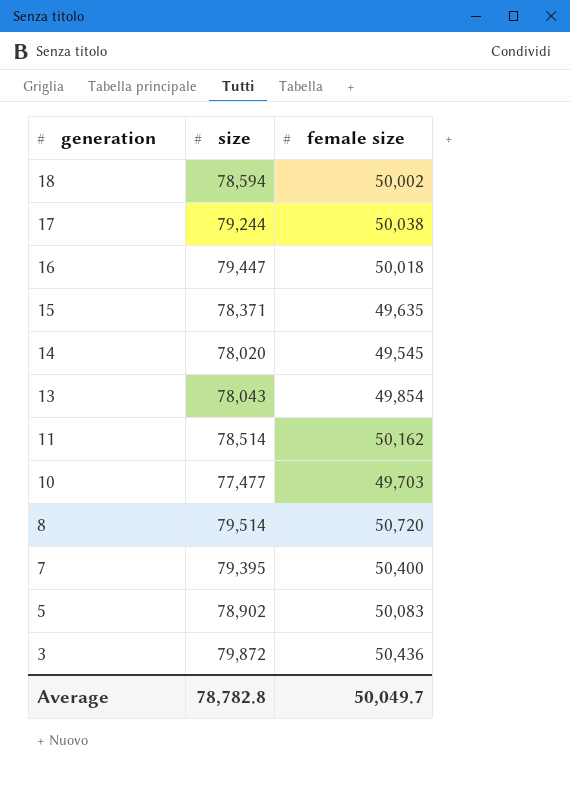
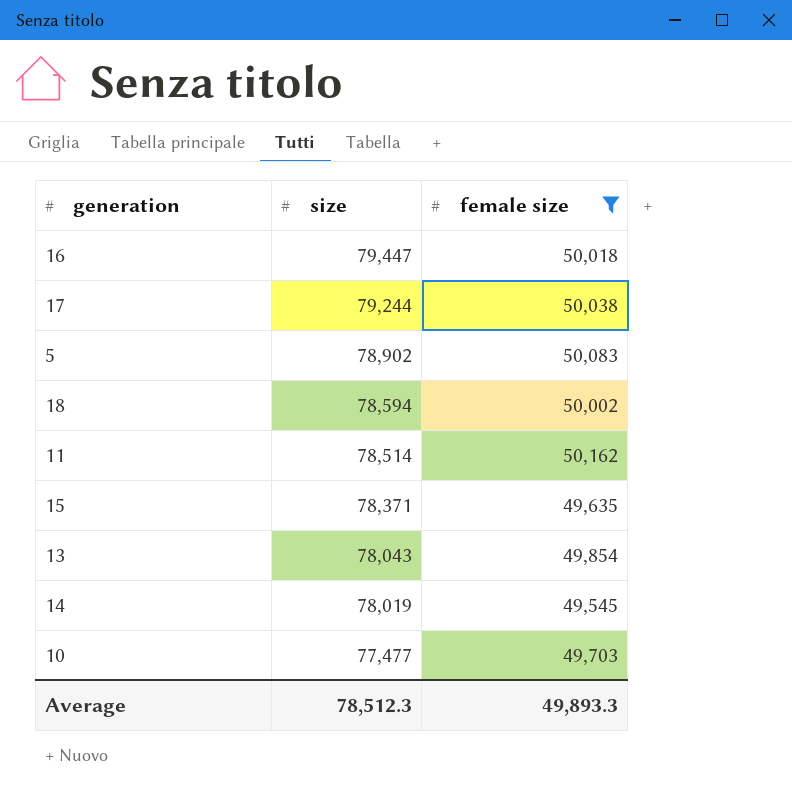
filter: none -> female size <= 50,162
row order: generation descending -> size descending
14 | size: 78,020 -> 78,019
Average | size: 78,782.8 -> 78,512.3
Average | female size: 50,049.7 -> 49,893.3

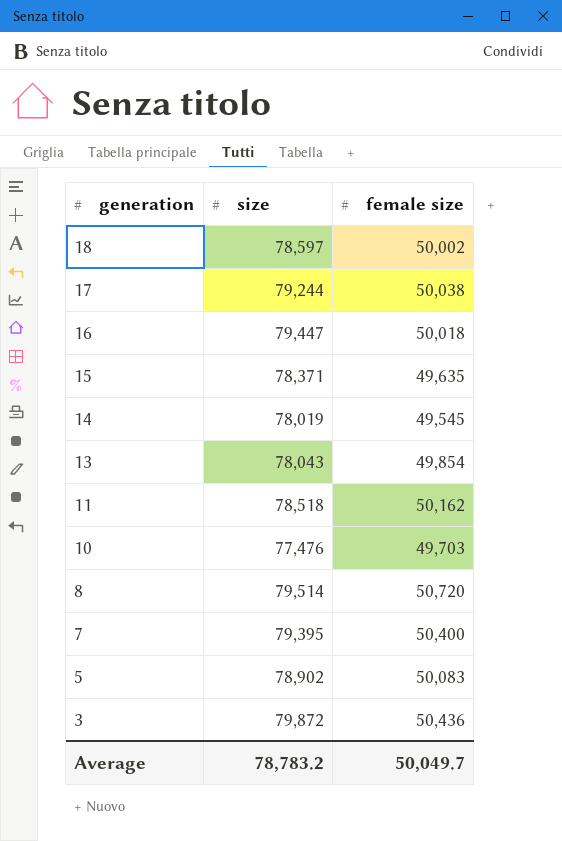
filter: female size <= 50,162 -> none
row order: size descending -> generation descending
18 | size: 78,594 -> 78,597
11 | size: 78,514 -> 78,518
10 | size: 77,477 -> 77,476
Average | size: 78,512.3 -> 78,783.2
Average | female size: 49,893.3 -> 50,049.7

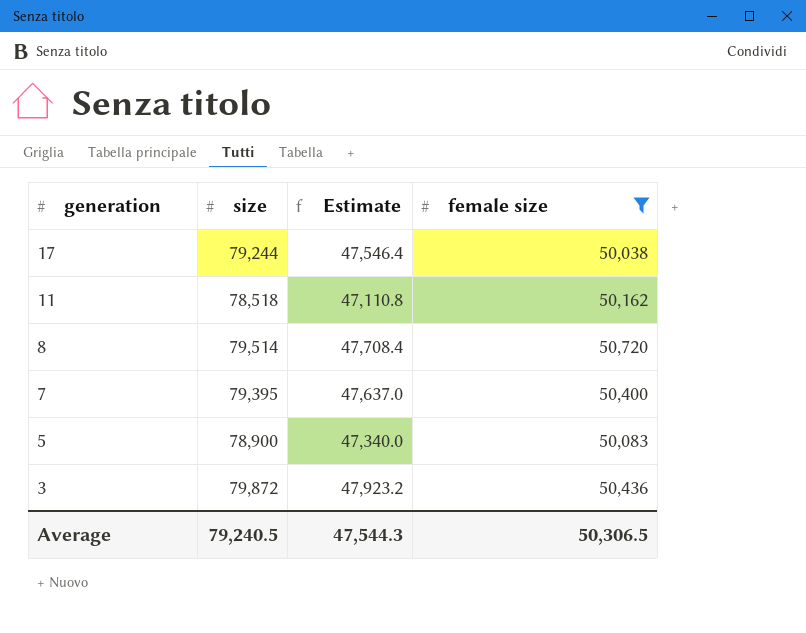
filter: none -> female size >= 50,038
column Estimate | formula: none -> [size] * 0.6
5 | size: 78,902 -> 78,900
Average | size: 78,783.2 -> 79,240.5
Average | female size: 50,049.7 -> 50,306.5

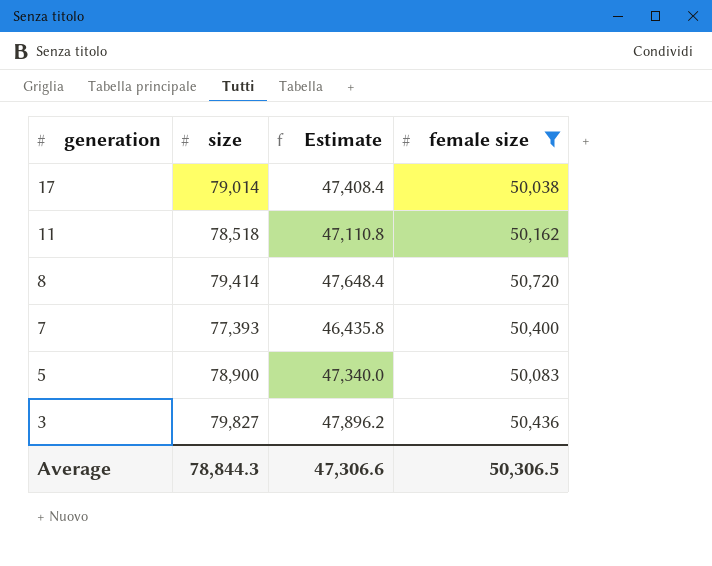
17 | size: 79,244 -> 79,014
17 | Estimate: 47,546.4 -> 47,408.4
8 | size: 79,514 -> 79,414
8 | Estimate: 47,708.4 -> 47,648.4
7 | size: 79,395 -> 77,393
7 | Estimate: 47,637.0 -> 46,435.8
3 | size: 79,872 -> 79,827
3 | Estimate: 47,923.2 -> 47,896.2
Average | size: 79,240.5 -> 78,844.3
Average | Estimate: 47,544.3 -> 47,306.6

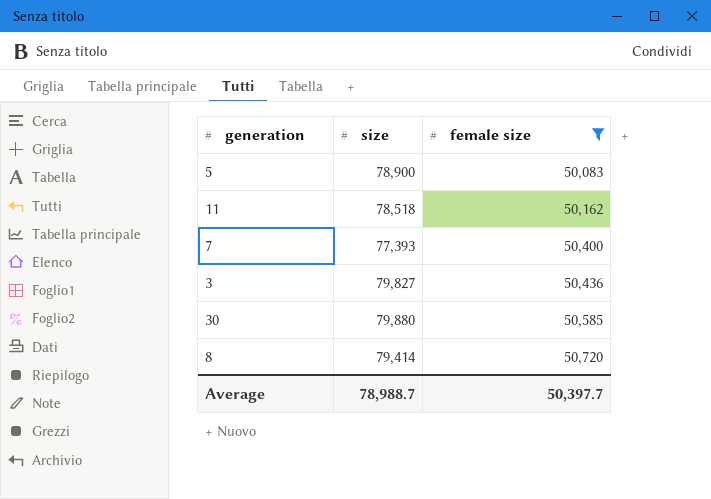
row order: generation descending -> female size ascending
column Estimate | formula: [size] * 0.6 -> none
row 17: 79,014 | 47,408.4 | 50,038 -> none
row 30: none -> 79,880 | 50,585
Average | size: 78,844.3 -> 78,988.7
Average | female size: 50,306.5 -> 50,397.7

